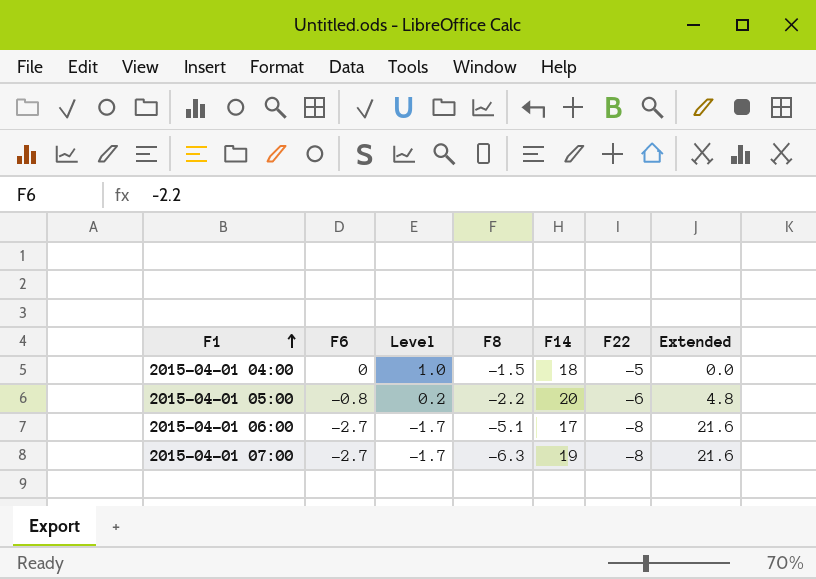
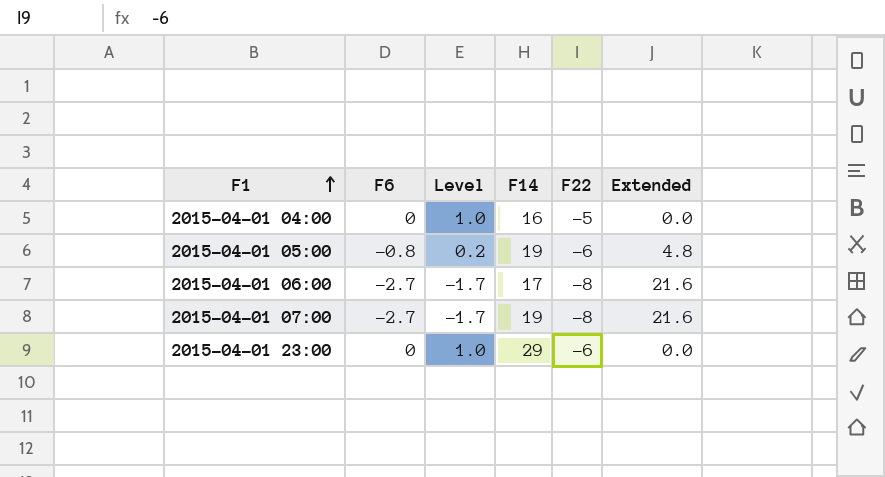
column F8 | position: 4 -> none
2015-04-01 04:00 | F14: 18 -> 16
2015-04-01 05:00 | F14: 20 -> 19
row 2015-04-01 23:00: none -> 0 | 1.0 | 29 | -6 | 0.0

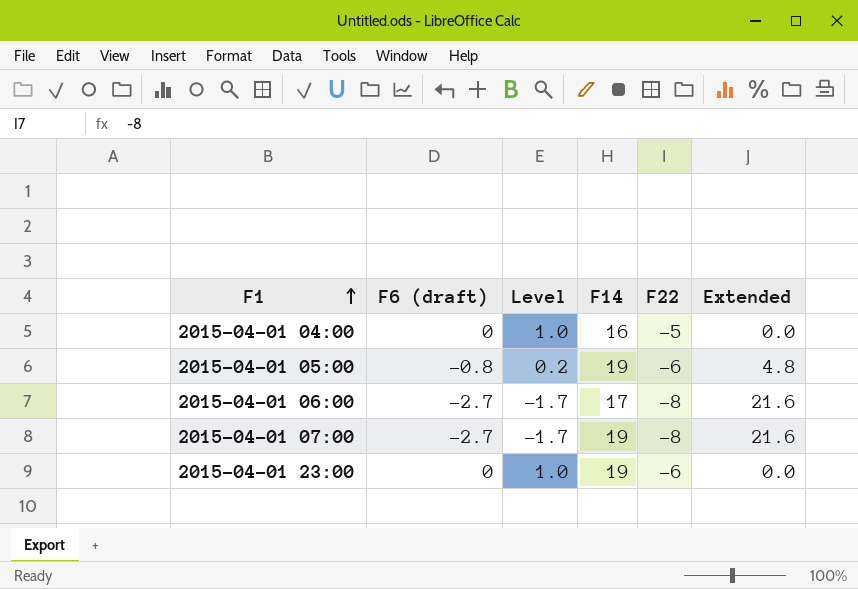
column name: F6 -> F6 (draft)
2015-04-01 23:00 | F14: 29 -> 19

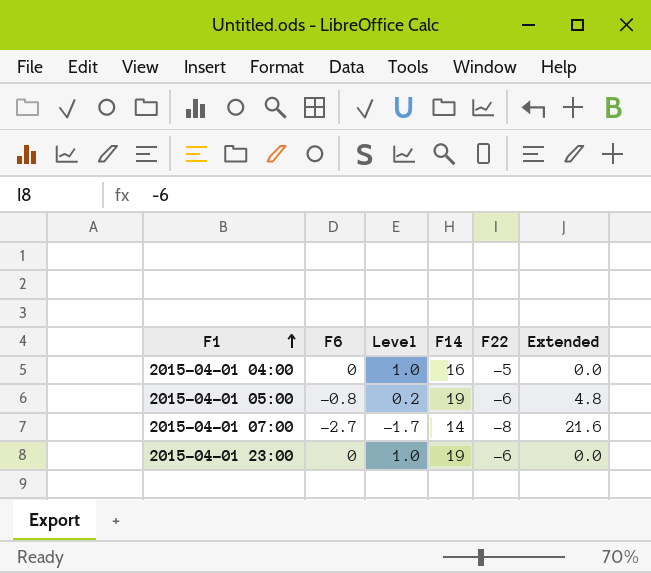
column name: F6 (draft) -> F6
row 2015-04-01 06:00: -2.7 | -1.7 | 17 | -8 | 21.6 -> none
2015-04-01 07:00 | F14: 19 -> 14

